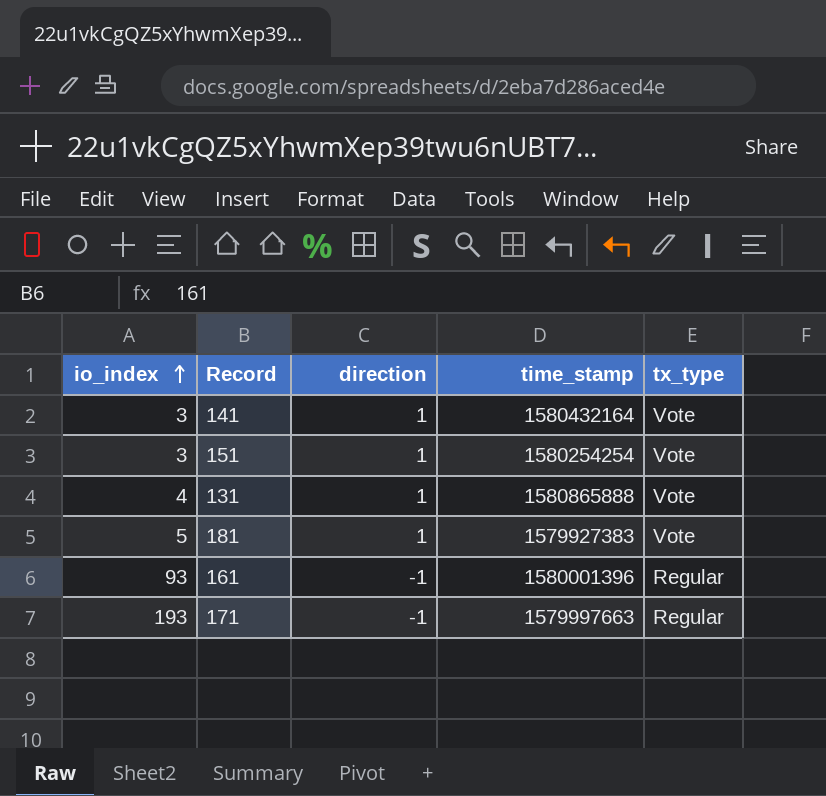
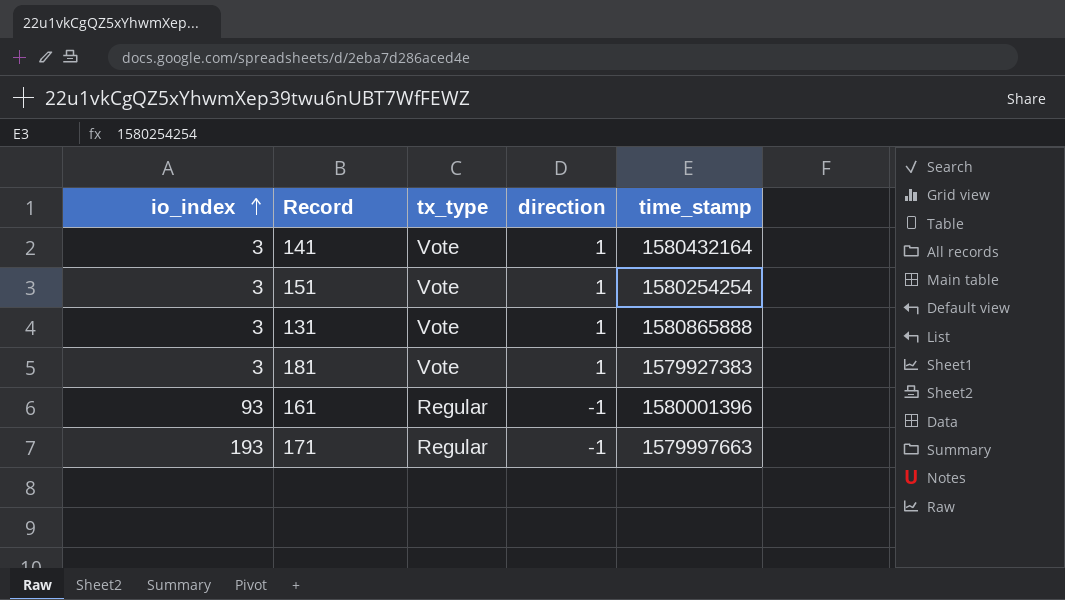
column tx_type | position: 5 -> 3
131 | io_index: 4 -> 3
181 | io_index: 5 -> 3

